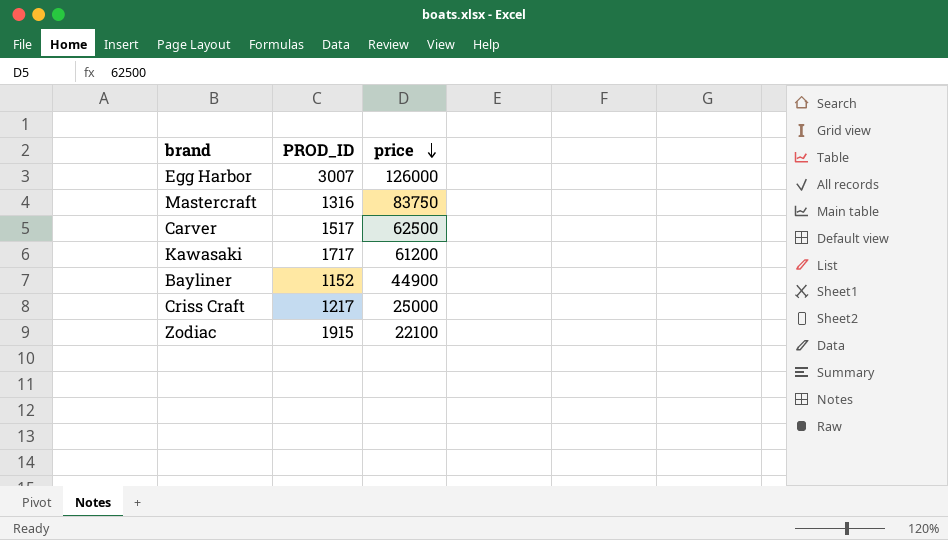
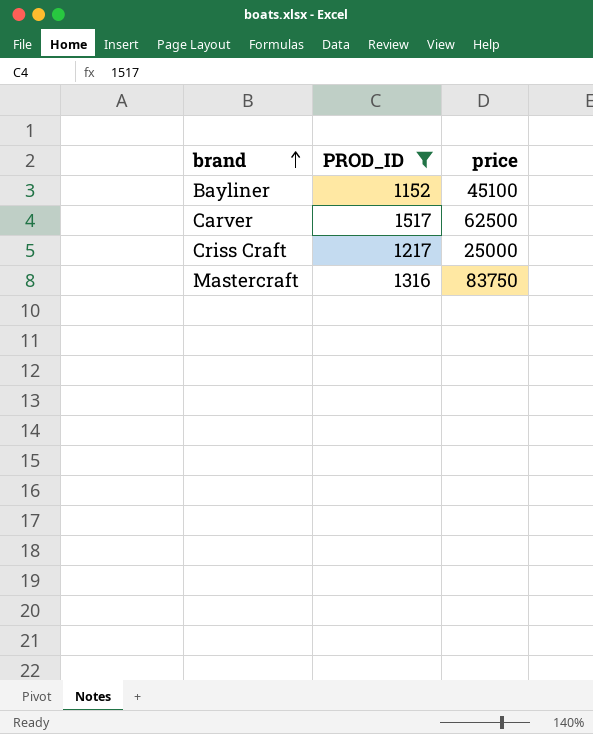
filter: none -> PROD_ID <= 1517
row order: price descending -> brand ascending
Bayliner | price: 44900 -> 45100

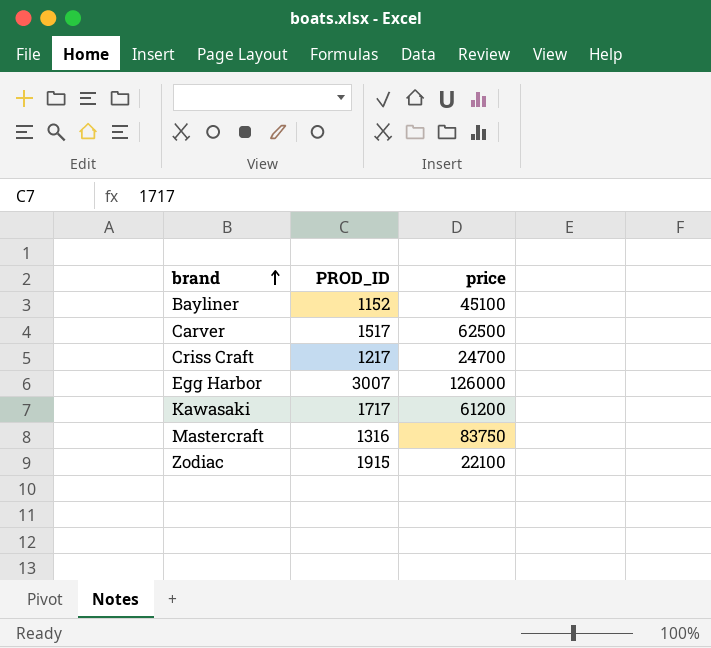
filter: PROD_ID <= 1517 -> none
Criss Craft | price: 25000 -> 24700

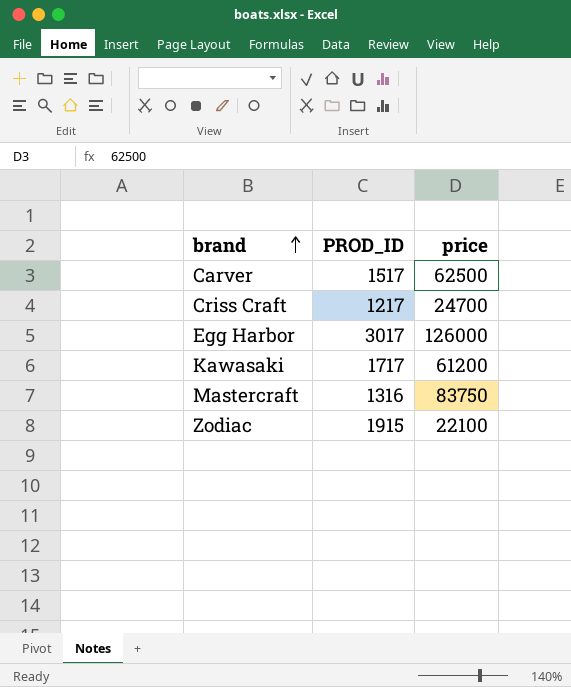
row Bayliner: 1152 | 45100 -> none
Egg Harbor | PROD_ID: 3007 -> 3017

